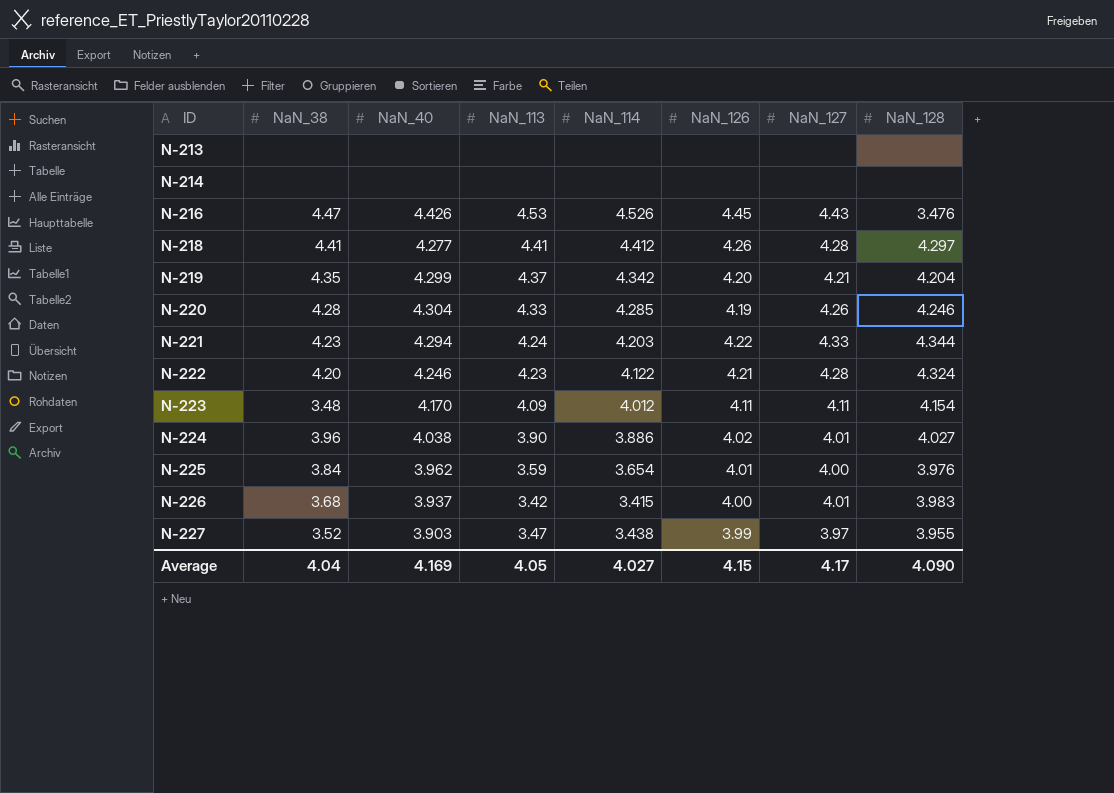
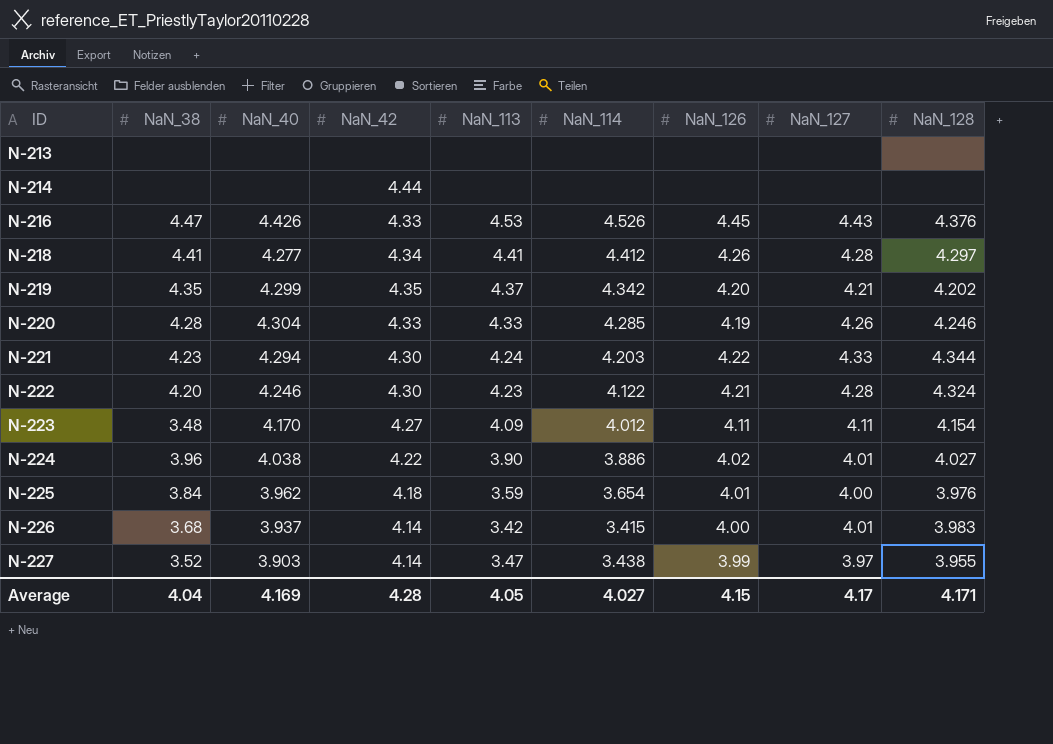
column NaN_42 | position: none -> 4
N-216 | NaN_128: 3.476 -> 4.376
N-219 | NaN_128: 4.204 -> 4.202
Average | NaN_128: 4.090 -> 4.171

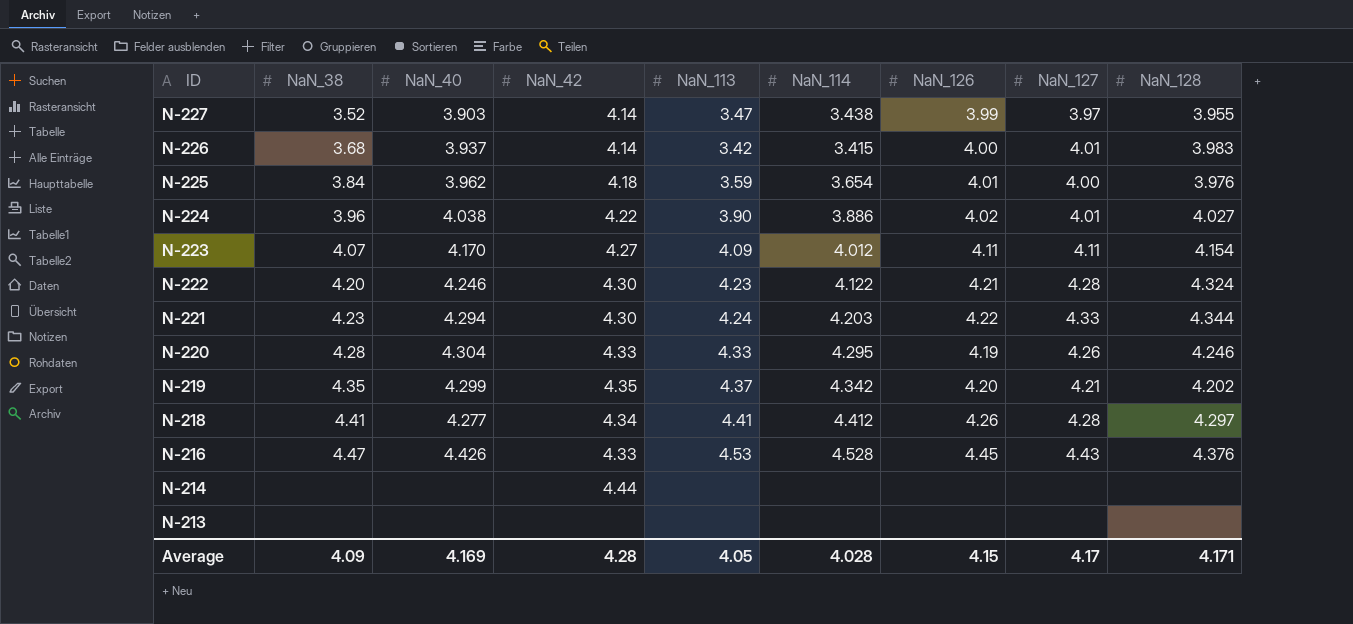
row order: ID ascending -> ID descending
N-223 | NaN_38: 3.48 -> 4.07
N-220 | NaN_114: 4.285 -> 4.295
N-216 | NaN_114: 4.526 -> 4.528
Average | NaN_38: 4.04 -> 4.09
Average | NaN_114: 4.027 -> 4.028

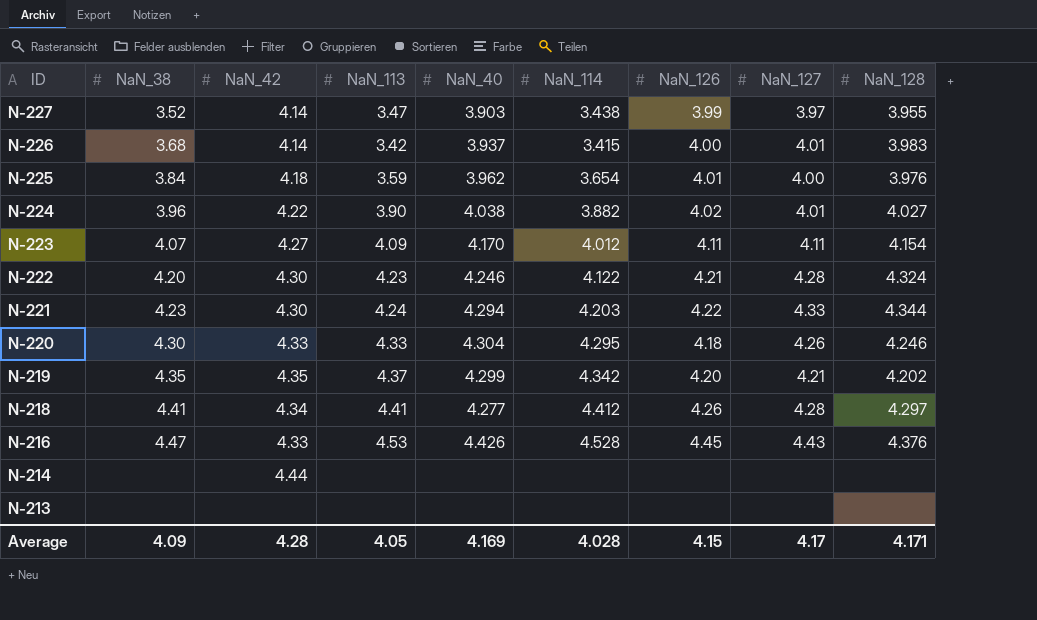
column NaN_40 | position: 3 -> 5
N-224 | NaN_114: 3.886 -> 3.882
N-220 | NaN_38: 4.28 -> 4.30
N-220 | NaN_126: 4.19 -> 4.18

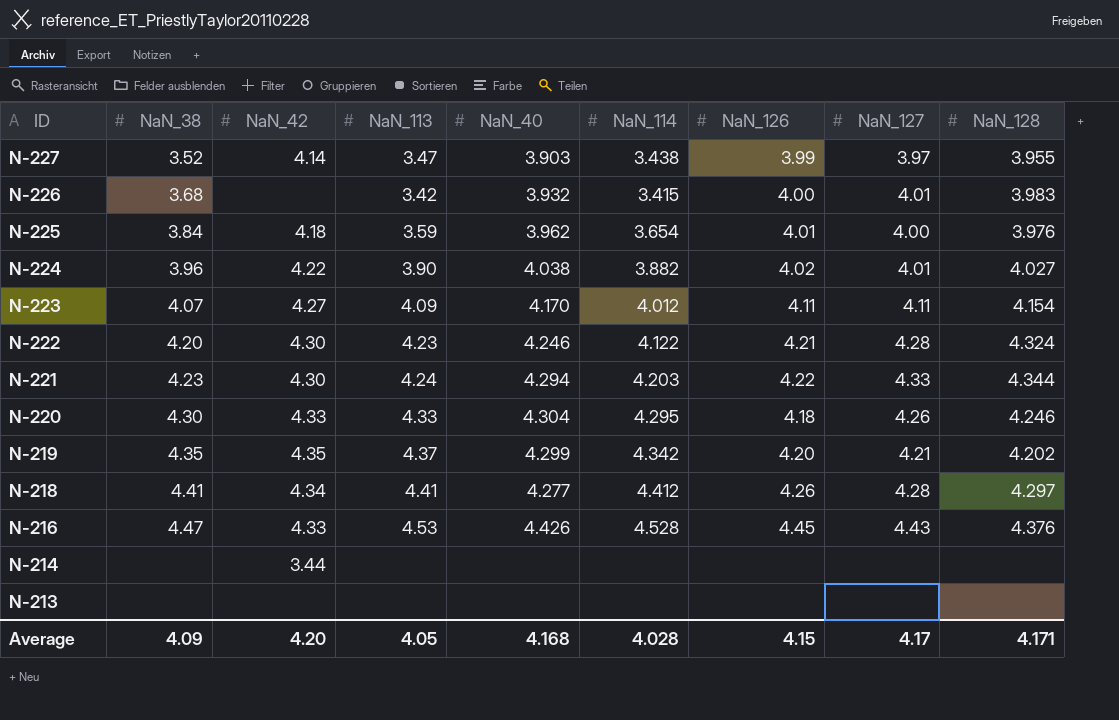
N-226 | NaN_42: 4.14 -> none
N-226 | NaN_40: 3.937 -> 3.932
N-214 | NaN_42: 4.44 -> 3.44
Average | NaN_42: 4.28 -> 4.20
Average | NaN_40: 4.169 -> 4.168

